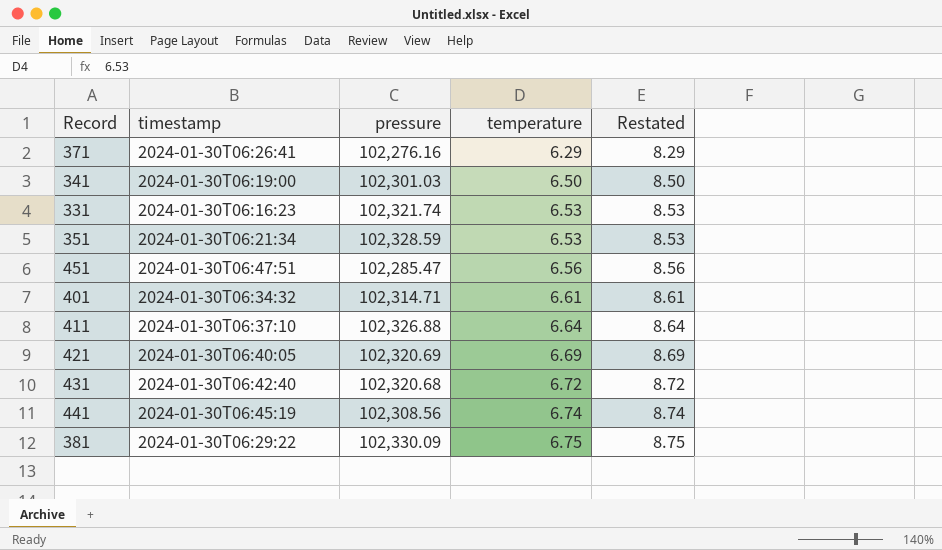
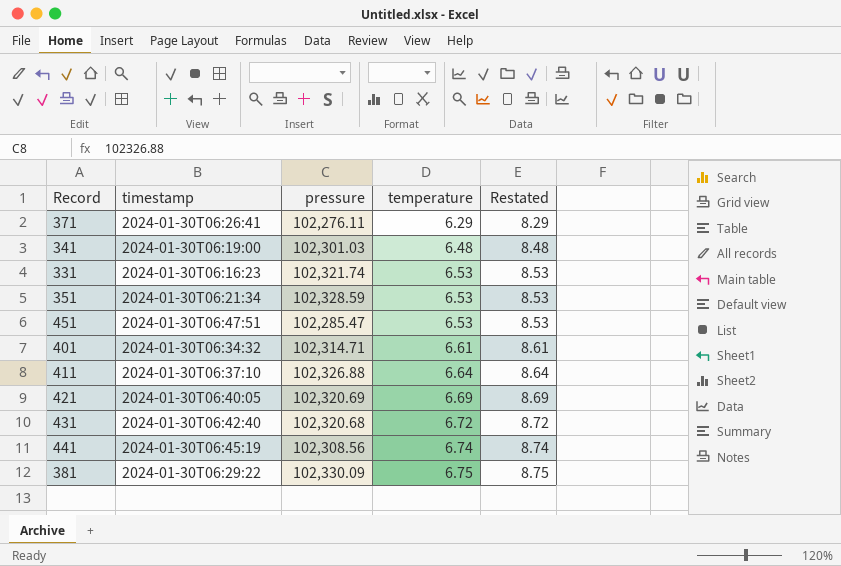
371 | pressure: 102,276.16 -> 102,276.11
341 | temperature: 6.50 -> 6.48
341 | Restated: 8.50 -> 8.48
451 | temperature: 6.56 -> 6.53
451 | Restated: 8.56 -> 8.53

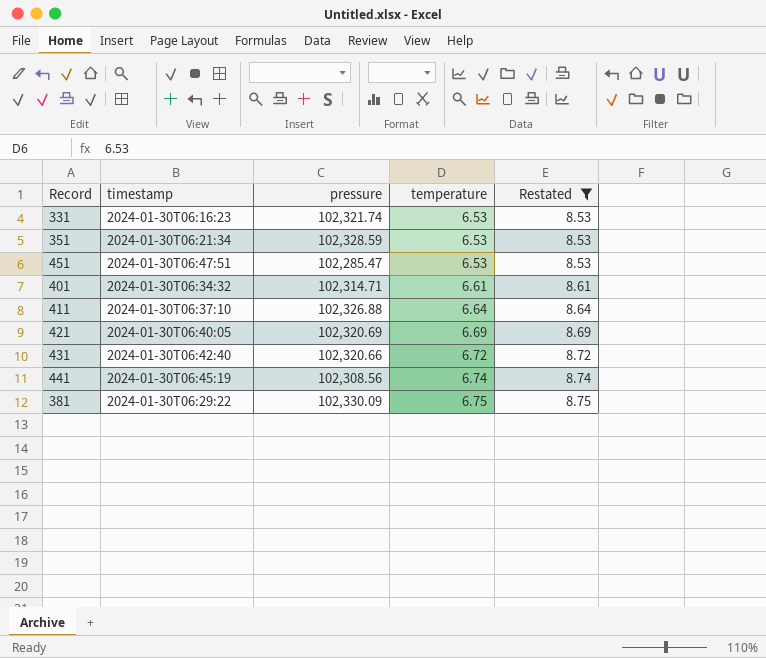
filter: none -> Restated >= 8.53
431 | pressure: 102,320.68 -> 102,320.66

